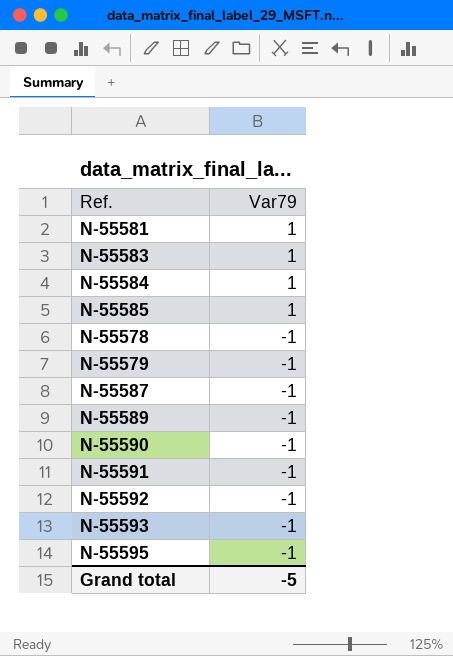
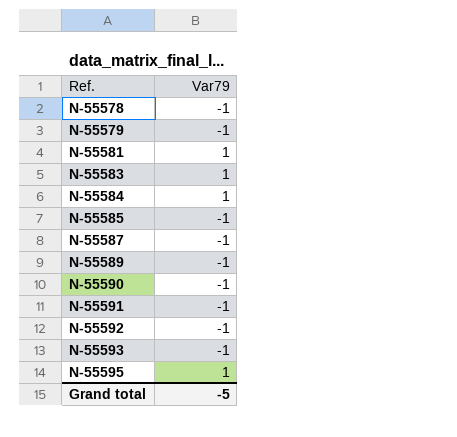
row order: Var79 descending -> Ref. ascending
N-55585 | Var79: 1 -> -1
N-55595 | Var79: -1 -> 1

